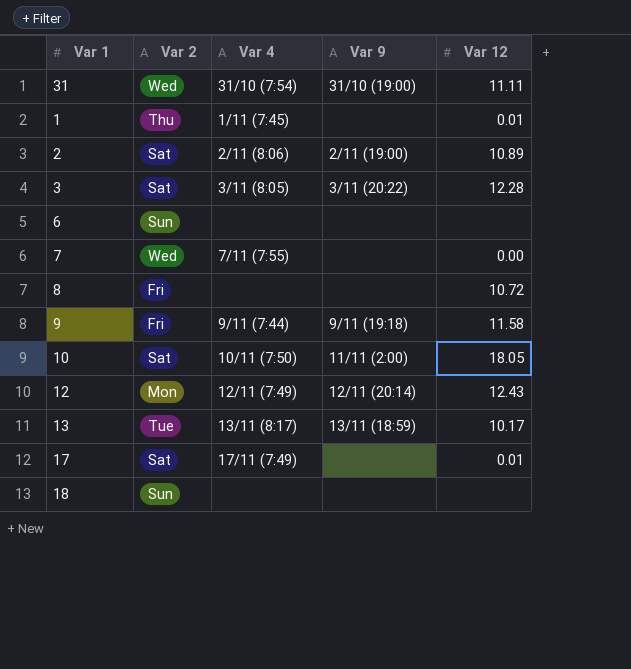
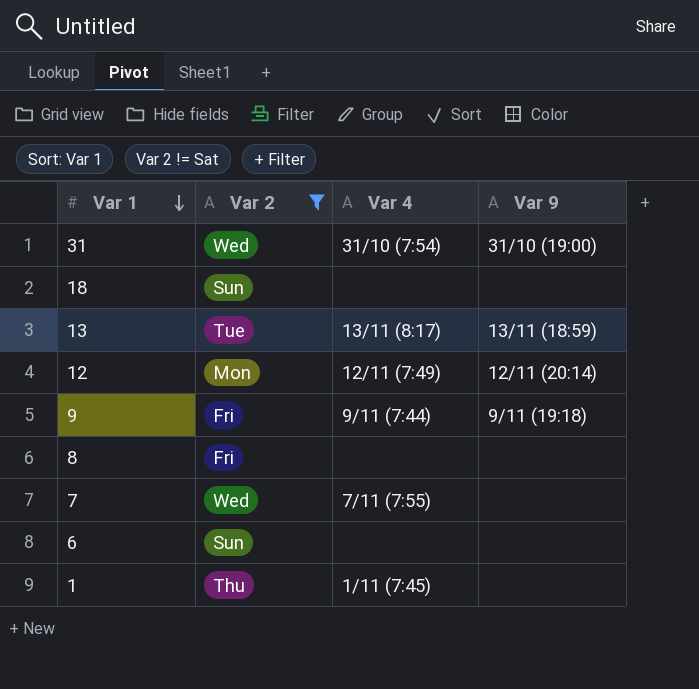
filter: none -> Var 2 != Sat
row order: none -> Var 1 descending
column Var 12 | position: 5 -> none

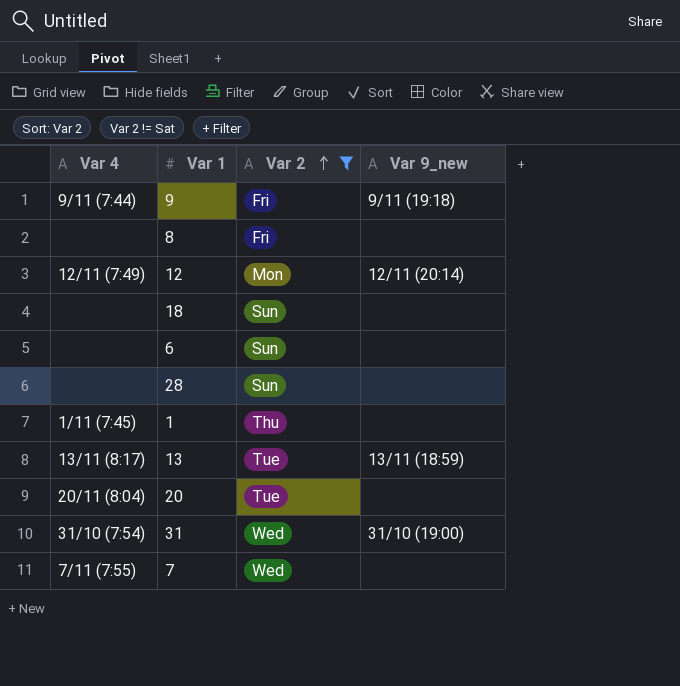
row order: Var 1 descending -> Var 2 ascending
column Var 4 | position: 3 -> 1
column name: Var 9 -> Var 9_new
row 28: none -> none | Sun | none
row 20: none -> 20/11 (8:04) | Tue | none

